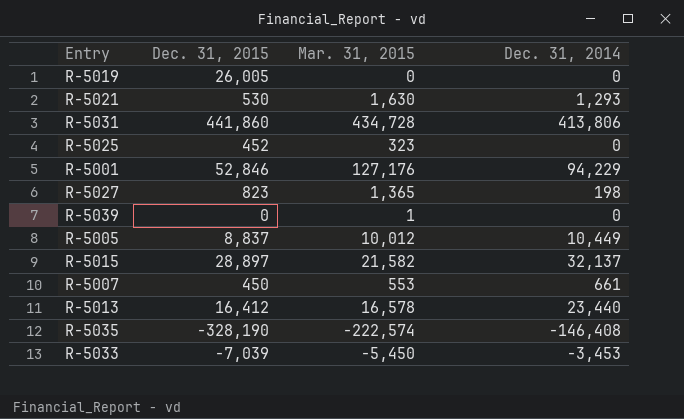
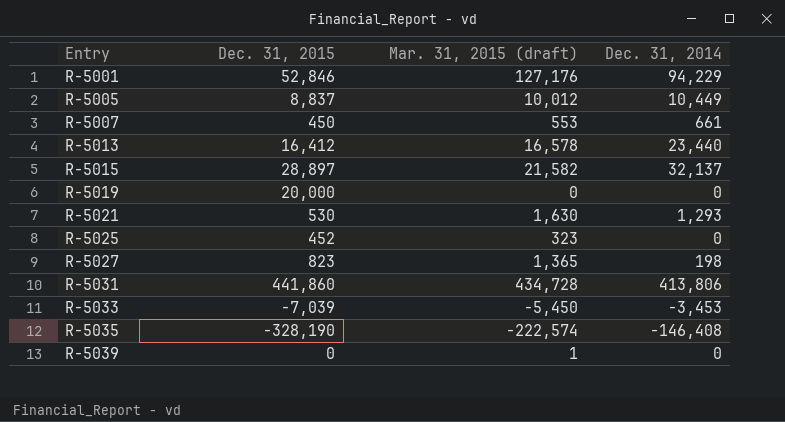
row order: none -> Entry ascending
column name: Mar. 31, 2015 -> Mar. 31, 2015 (draft)
R-5019 | Dec. 31, 2015: 26,005 -> 20,000

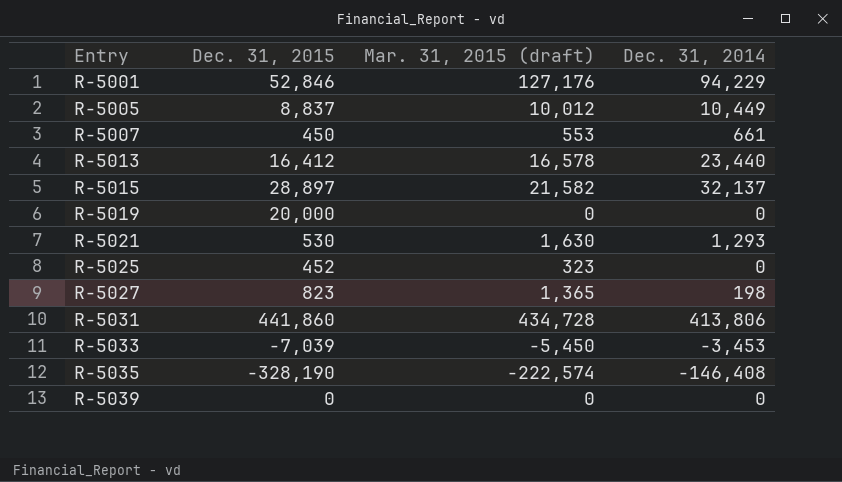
R-5039 | Mar. 31, 2015 (draft): 1 -> 0

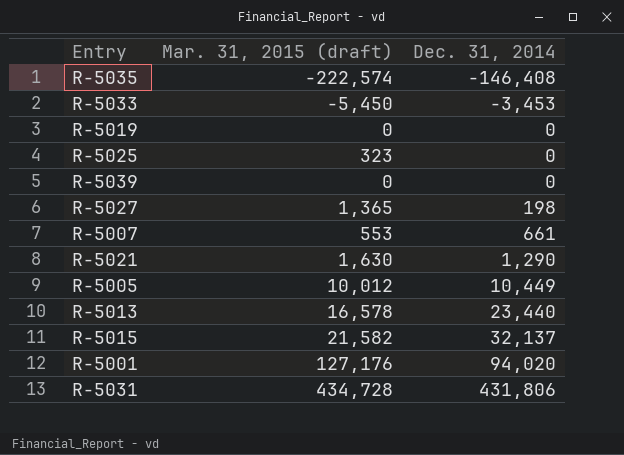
row order: Entry ascending -> Dec. 31, 2014 ascending
column Dec. 31, 2015 | position: 2 -> none
R-5021 | Dec. 31, 2014: 1,293 -> 1,290
R-5001 | Dec. 31, 2014: 94,229 -> 94,020
R-5031 | Dec. 31, 2014: 413,806 -> 431,806

